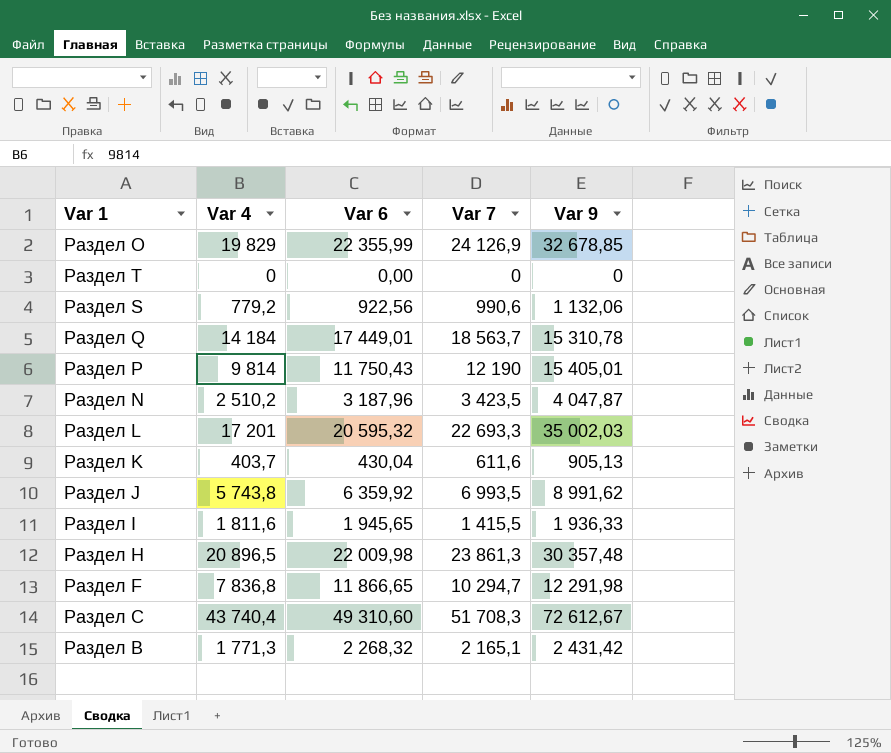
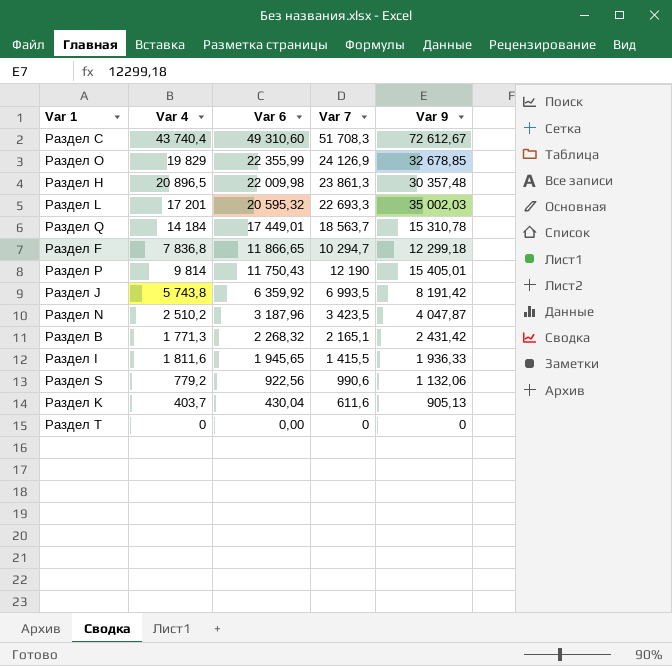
row order: Var 1 descending -> Var 6 descending
Раздел F | Var 9: 12 291,98 -> 12 299,18
Раздел J | Var 9: 8 991,62 -> 8 191,42

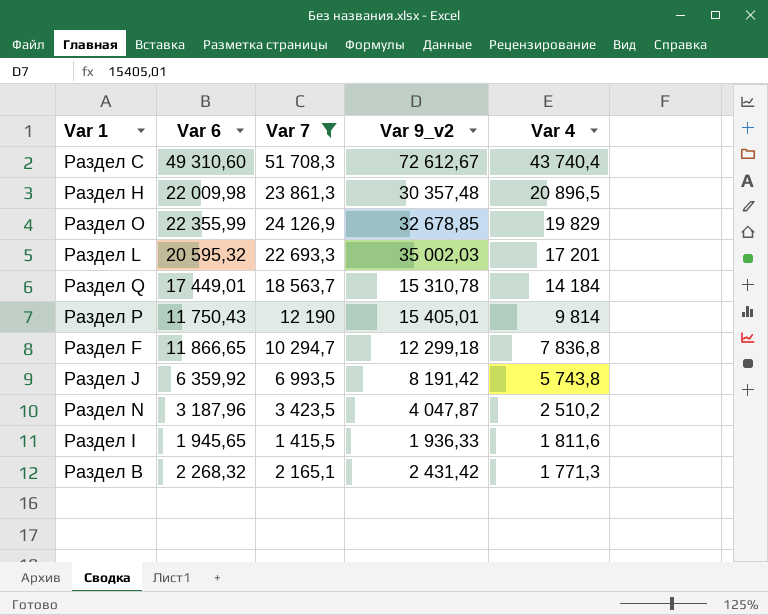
filter: none -> Var 7 >= 1 415,5
row order: Var 6 descending -> Var 4 descending
column name: Var 9 -> Var 9_v2
column Var 4 | position: 2 -> 5

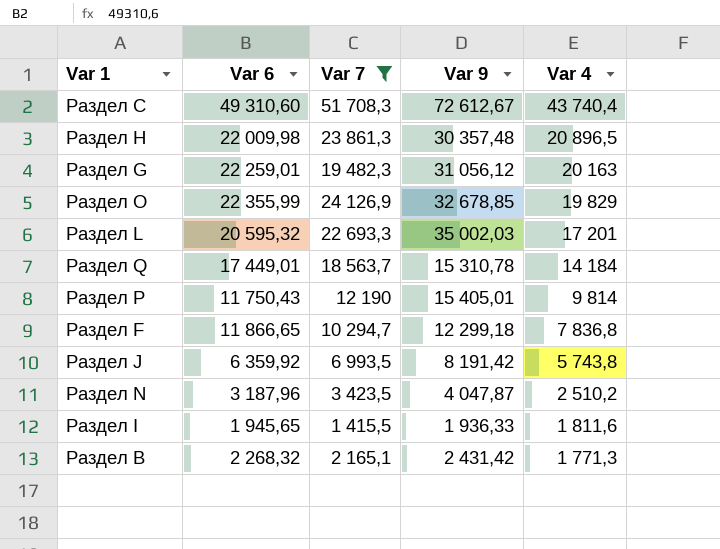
column name: Var 9_v2 -> Var 9
row Раздел G: none -> 22 259,01 | 19 482,3 | 31 056,12 | 20 163

